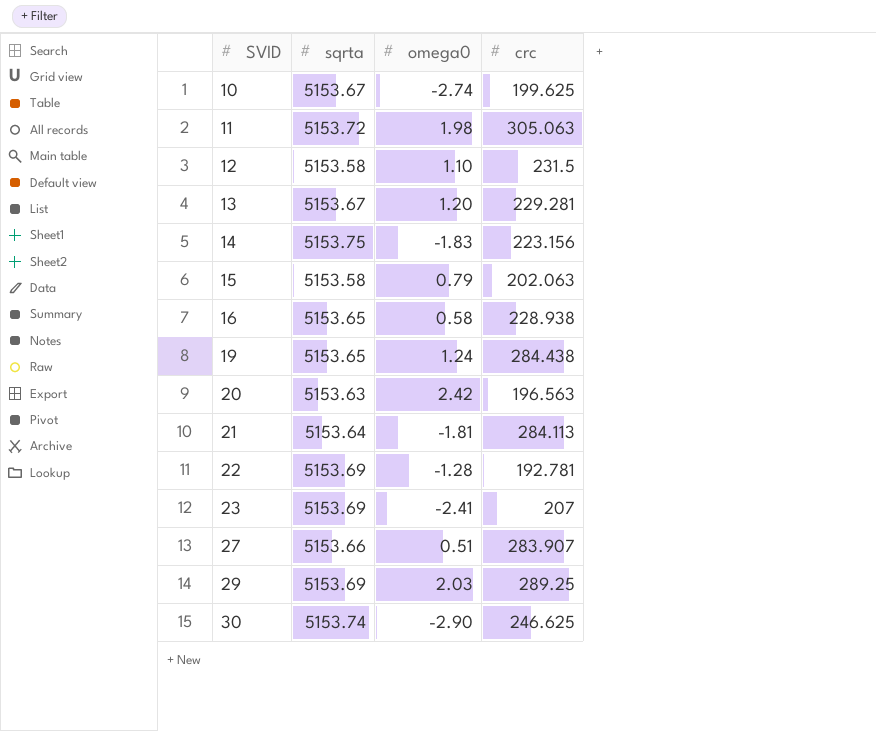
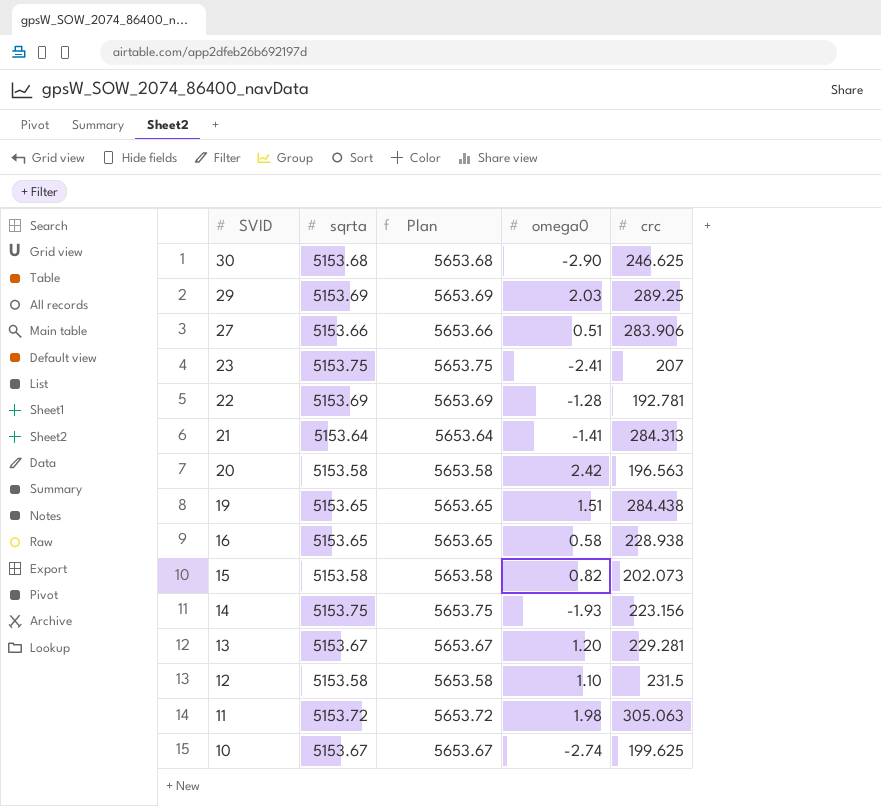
row order: SVID ascending -> SVID descending
column Plan | formula: none -> [sqrta] + 500
30 | sqrta: 5153.74 -> 5153.68
27 | crc: 283.907 -> 283.906
23 | sqrta: 5153.69 -> 5153.75
21 | omega0: -1.81 -> -1.41
21 | crc: 284.113 -> 284.313
20 | sqrta: 5153.63 -> 5153.58
19 | omega0: 1.24 -> 1.51
15 | omega0: 0.79 -> 0.82
15 | crc: 202.063 -> 202.073
14 | omega0: -1.83 -> -1.93

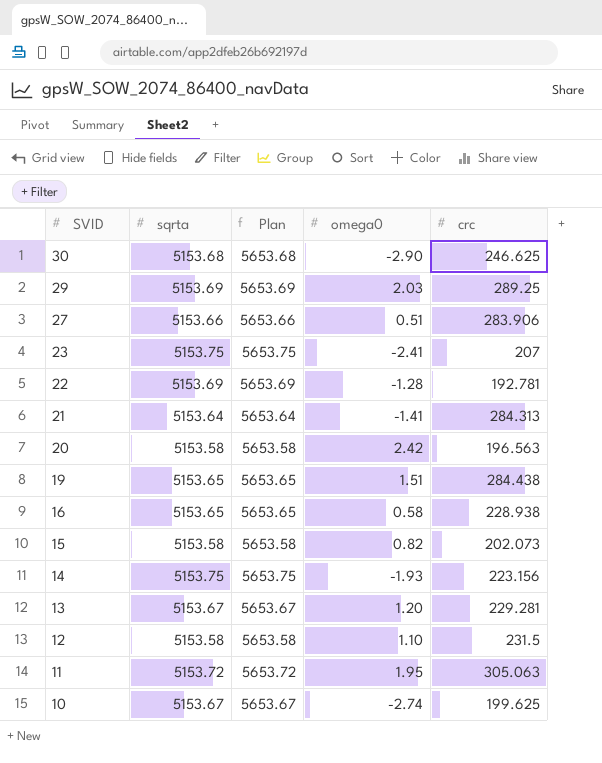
11 | omega0: 1.98 -> 1.95

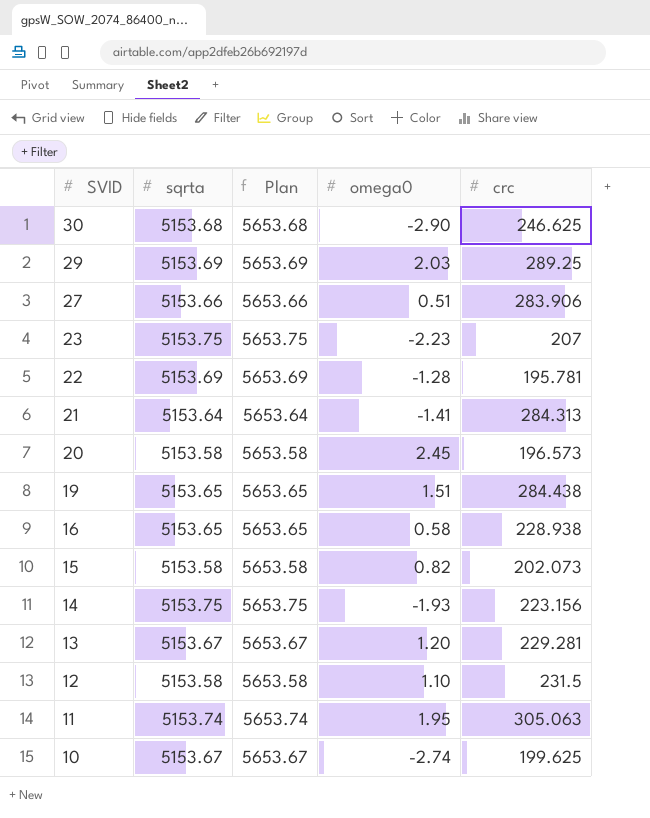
23 | omega0: -2.41 -> -2.23
22 | crc: 192.781 -> 195.781
20 | omega0: 2.42 -> 2.45
20 | crc: 196.563 -> 196.573
11 | sqrta: 5153.72 -> 5153.74
11 | Plan: 5653.72 -> 5653.74

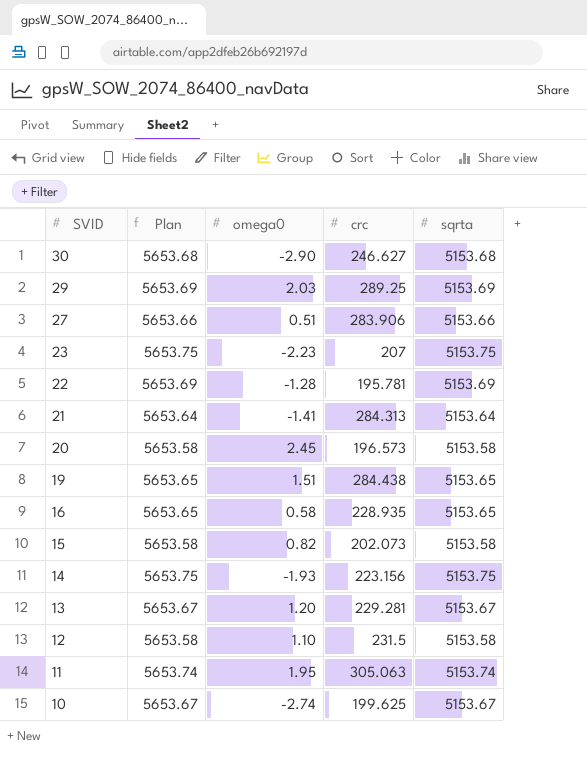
column sqrta | position: 2 -> 5
30 | crc: 246.625 -> 246.627
16 | crc: 228.938 -> 228.935

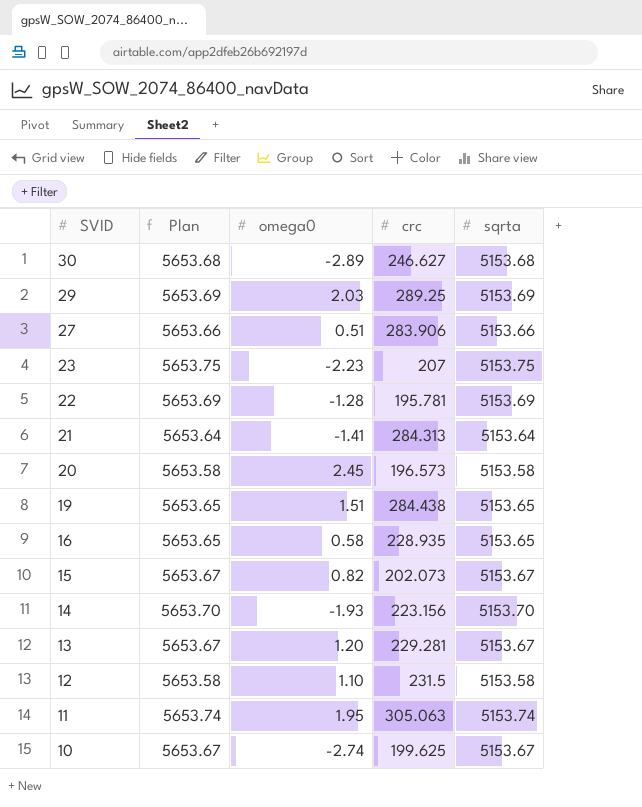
30 | omega0: -2.90 -> -2.89
15 | Plan: 5653.58 -> 5653.67
15 | sqrta: 5153.58 -> 5153.67
14 | Plan: 5653.75 -> 5653.70
14 | sqrta: 5153.75 -> 5153.70

